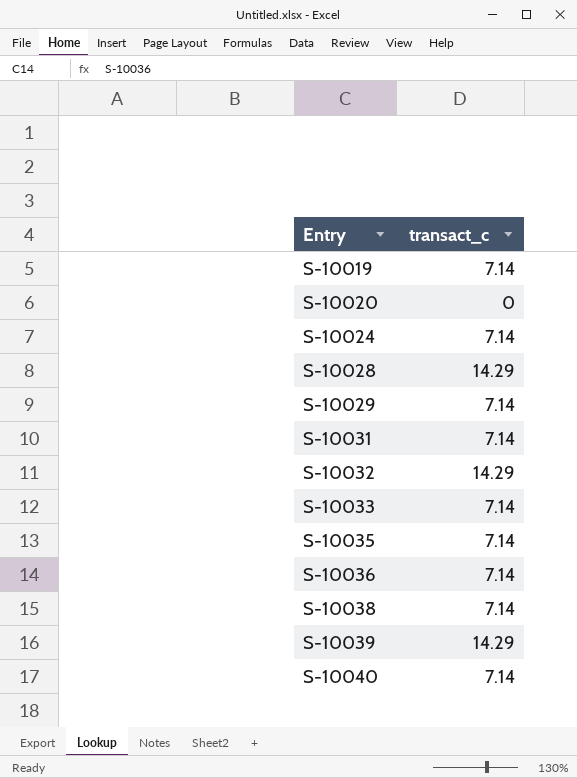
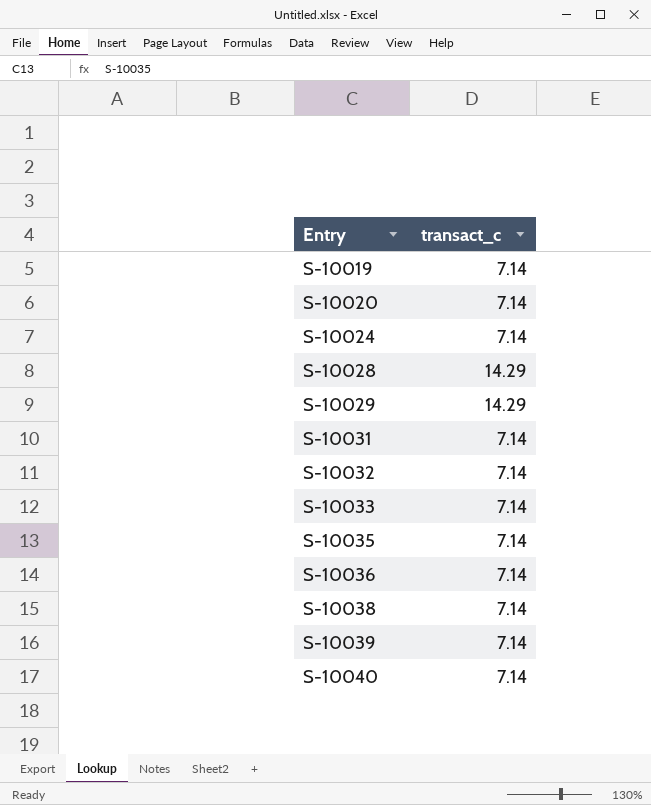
S-10020 | transact_c: 0 -> 7.14
S-10029 | transact_c: 7.14 -> 14.29
S-10032 | transact_c: 14.29 -> 7.14
S-10039 | transact_c: 14.29 -> 7.14

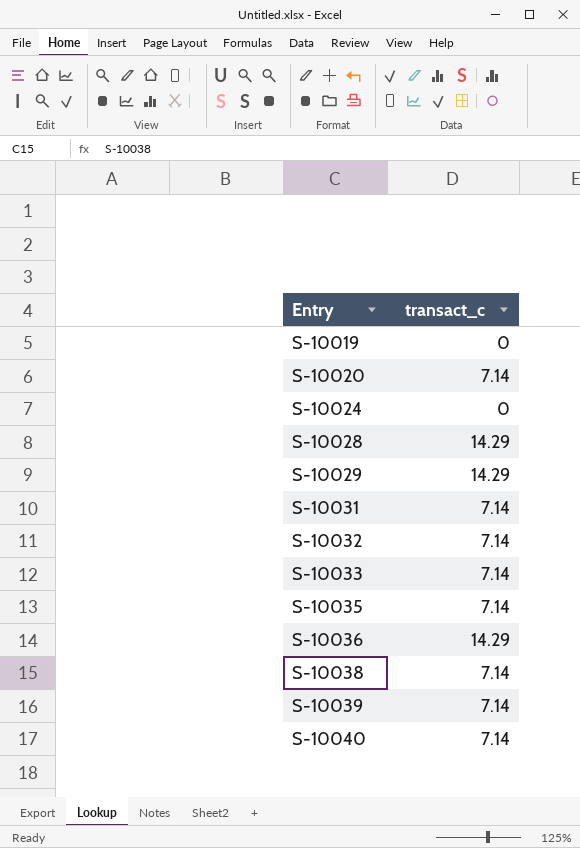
S-10019 | transact_c: 7.14 -> 0
S-10024 | transact_c: 7.14 -> 0
S-10036 | transact_c: 7.14 -> 14.29

